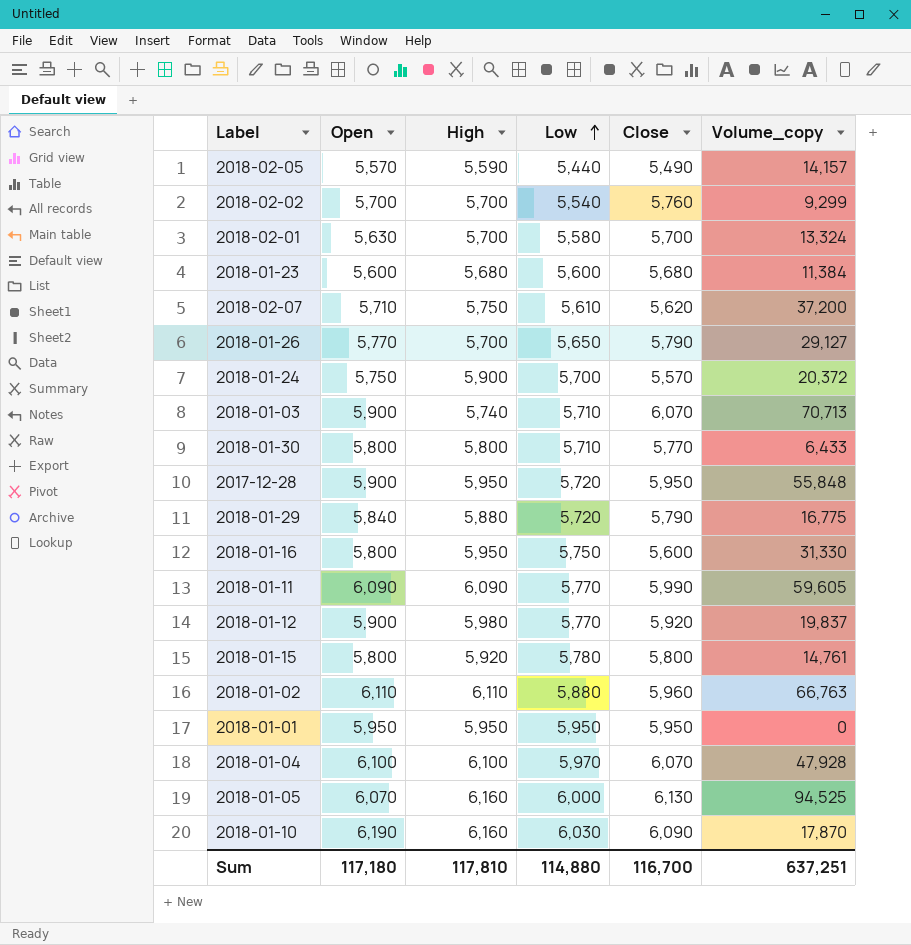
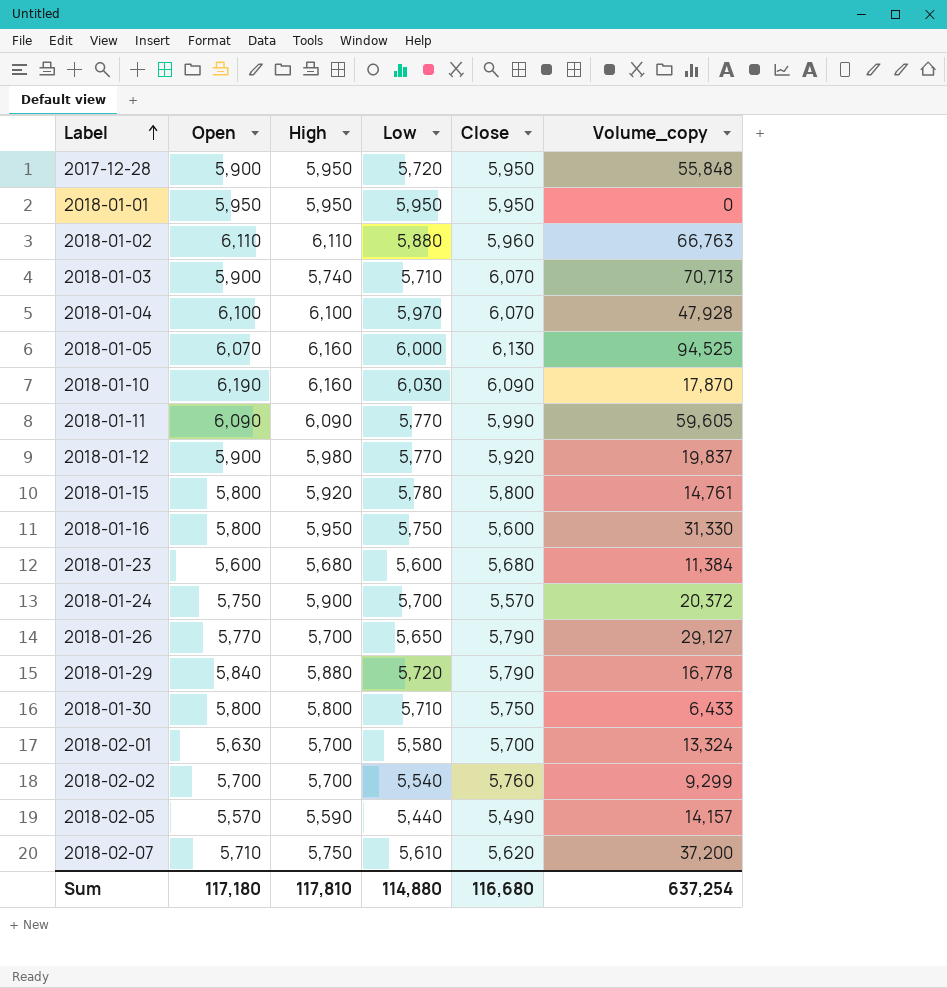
row order: Low ascending -> Label ascending
2018-01-29 | Volume_copy: 16,775 -> 16,778
2018-01-30 | Close: 5,770 -> 5,750
Sum | Close: 116,700 -> 116,680
Sum | Volume_copy: 637,251 -> 637,254

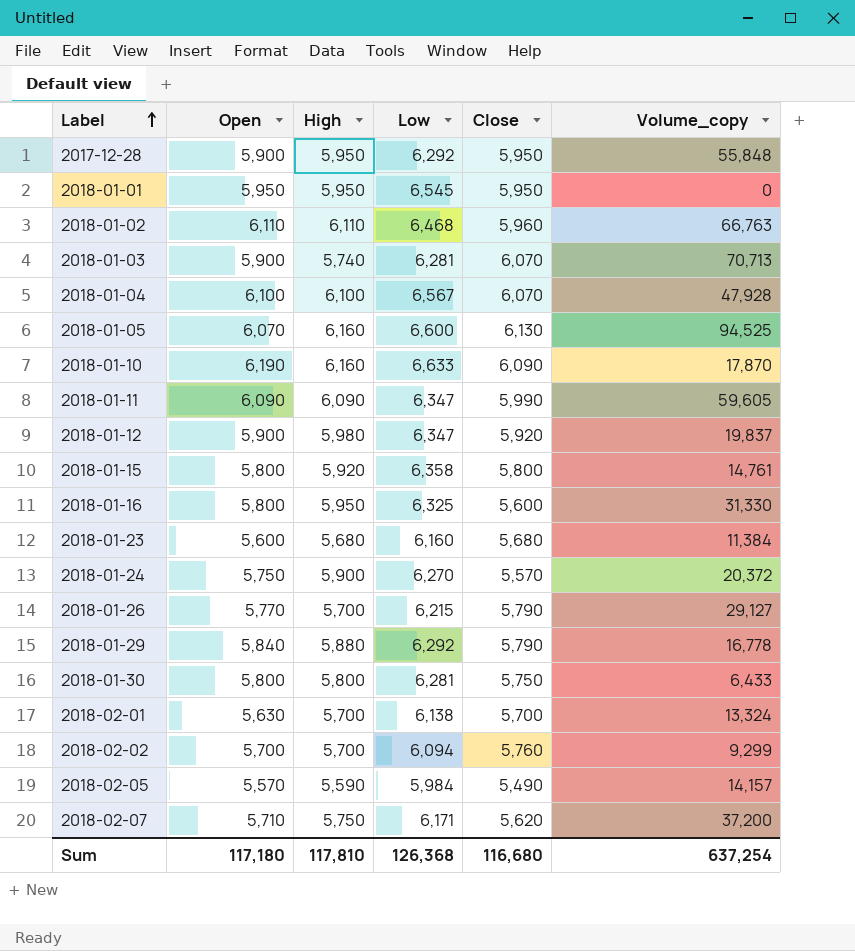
2017-12-28 | Low: 5,720 -> 6,292
2018-01-01 | Low: 5,950 -> 6,545
2018-01-02 | Low: 5,880 -> 6,468
2018-01-03 | Low: 5,710 -> 6,281
2018-01-04 | Low: 5,970 -> 6,567
2018-01-05 | Low: 6,000 -> 6,600
2018-01-10 | Low: 6,030 -> 6,633
2018-01-11 | Low: 5,770 -> 6,347
2018-01-12 | Low: 5,770 -> 6,347
2018-01-15 | Low: 5,780 -> 6,358
2018-01-16 | Low: 5,750 -> 6,325
2018-01-23 | Low: 5,600 -> 6,160
2018-01-24 | Low: 5,700 -> 6,270
2018-01-26 | Low: 5,650 -> 6,215
2018-01-29 | Low: 5,720 -> 6,292
2018-01-30 | Low: 5,710 -> 6,281
2018-02-01 | Low: 5,580 -> 6,138
2018-02-02 | Low: 5,540 -> 6,094
2018-02-05 | Low: 5,440 -> 5,984
2018-02-07 | Low: 5,610 -> 6,171
Sum | Low: 114,880 -> 126,368

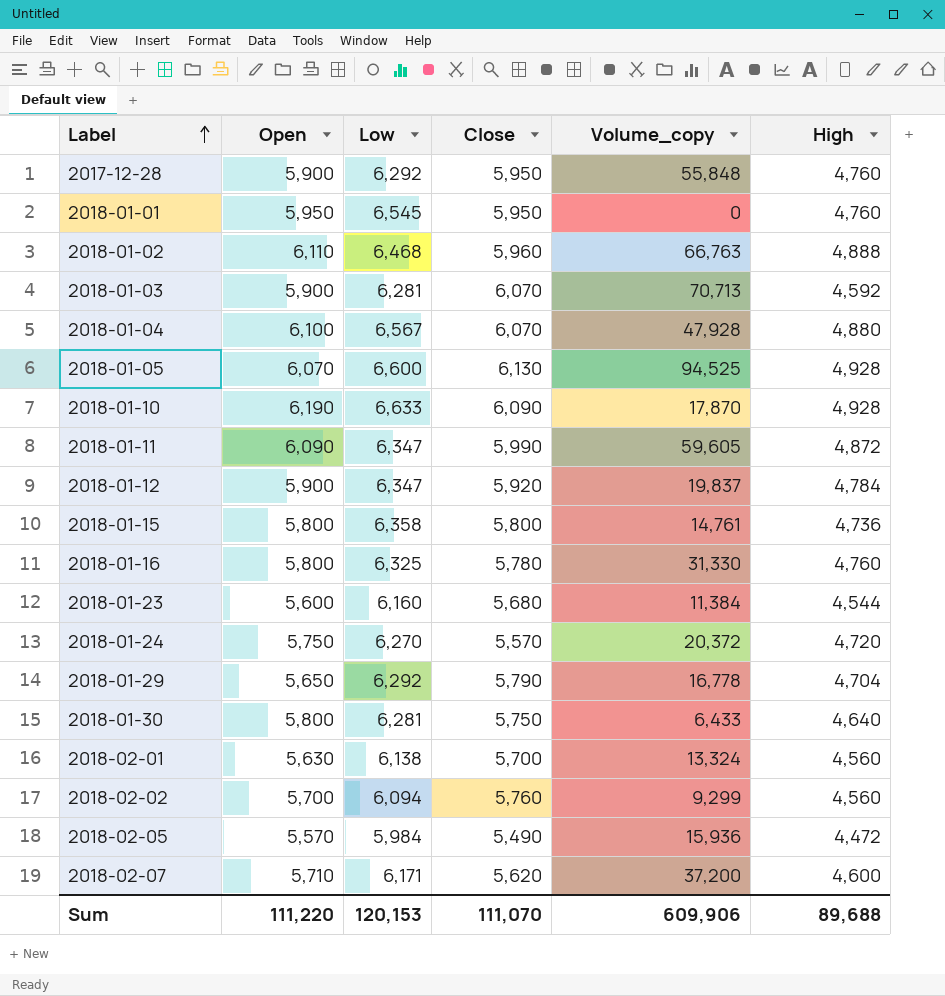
column High | position: 3 -> 6
row 2018-01-26: 5,770 | 5,700 | 6,215 | 5,790 | 29,127 -> none
2017-12-28 | High: 5,950 -> 4,760
2018-01-01 | High: 5,950 -> 4,760
2018-01-02 | High: 6,110 -> 4,888
2018-01-03 | High: 5,740 -> 4,592
2018-01-04 | High: 6,100 -> 4,880
2018-01-05 | High: 6,160 -> 4,928
2018-01-10 | High: 6,160 -> 4,928
2018-01-11 | High: 6,090 -> 4,872
2018-01-12 | High: 5,980 -> 4,784
2018-01-15 | High: 5,920 -> 4,736
2018-01-16 | Close: 5,600 -> 5,780
2018-01-16 | High: 5,950 -> 4,760
2018-01-23 | High: 5,680 -> 4,544
2018-01-24 | High: 5,900 -> 4,720
2018-01-29 | Open: 5,840 -> 5,650
2018-01-29 | High: 5,880 -> 4,704
2018-01-30 | High: 5,800 -> 4,640
2018-02-01 | High: 5,700 -> 4,560
2018-02-02 | High: 5,700 -> 4,560
2018-02-05 | Volume_copy: 14,157 -> 15,936
2018-02-05 | High: 5,590 -> 4,472
2018-02-07 | High: 5,750 -> 4,600
Sum | Open: 117,180 -> 111,220
Sum | Low: 126,368 -> 120,153
Sum | Close: 116,680 -> 111,070
Sum | Volume_copy: 637,254 -> 609,906
Sum | High: 117,810 -> 89,688

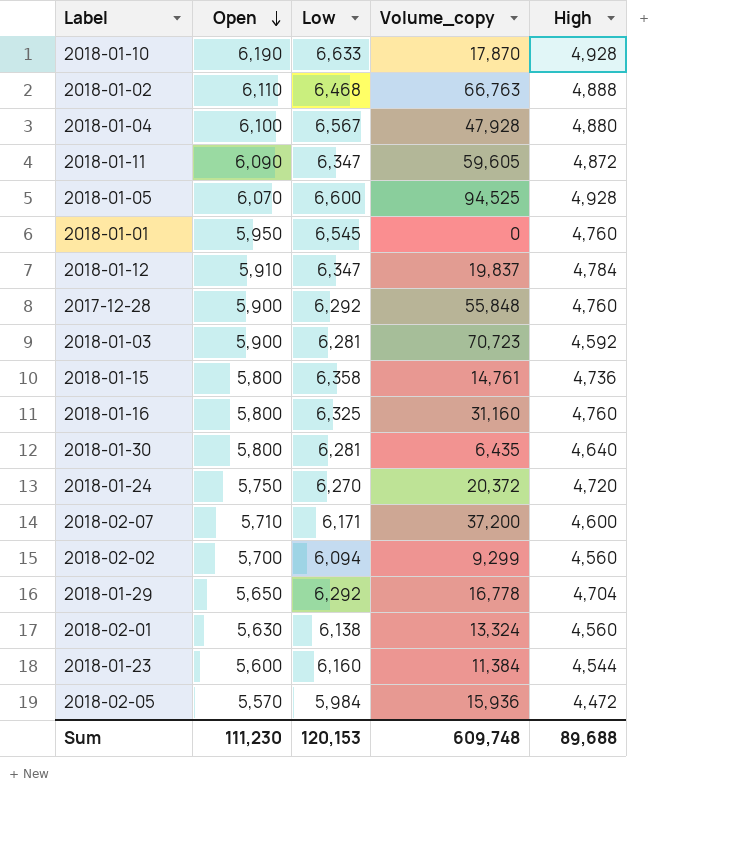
row order: Label ascending -> Open descending
column Close | position: 4 -> none
2018-01-12 | Open: 5,900 -> 5,910
2018-01-03 | Volume_copy: 70,713 -> 70,723
2018-01-16 | Volume_copy: 31,330 -> 31,160
2018-01-30 | Volume_copy: 6,433 -> 6,435
Sum | Open: 111,220 -> 111,230
Sum | Volume_copy: 609,906 -> 609,748

